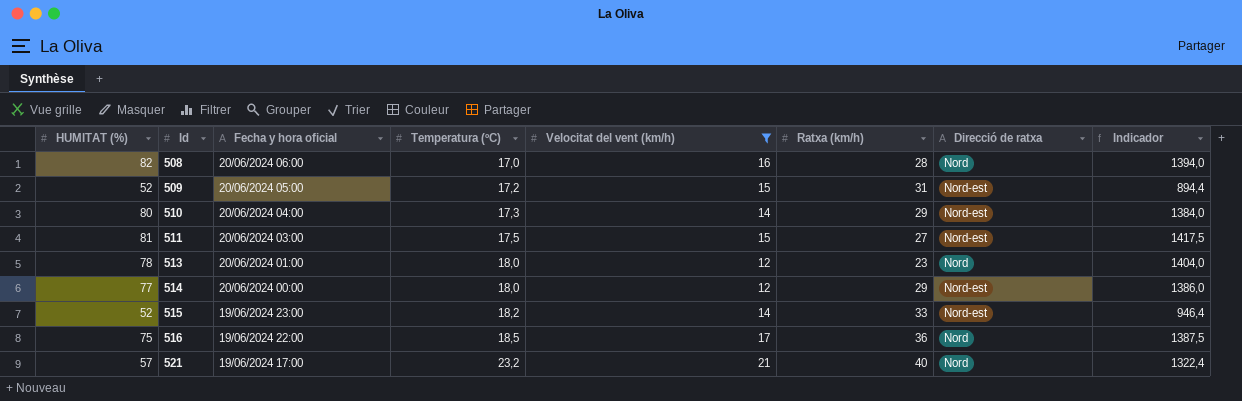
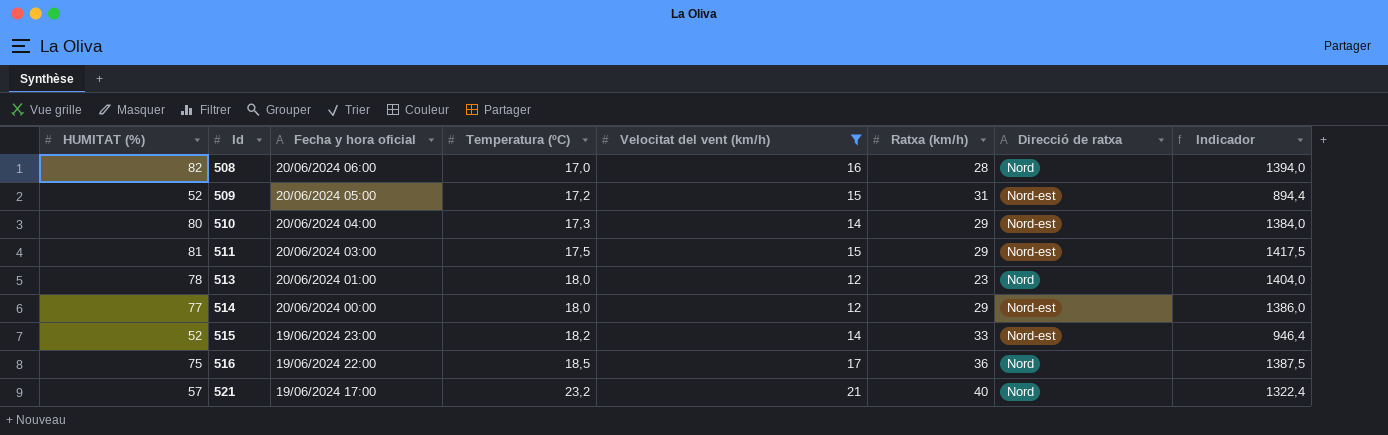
511 | Ratxa (km/h): 27 -> 29

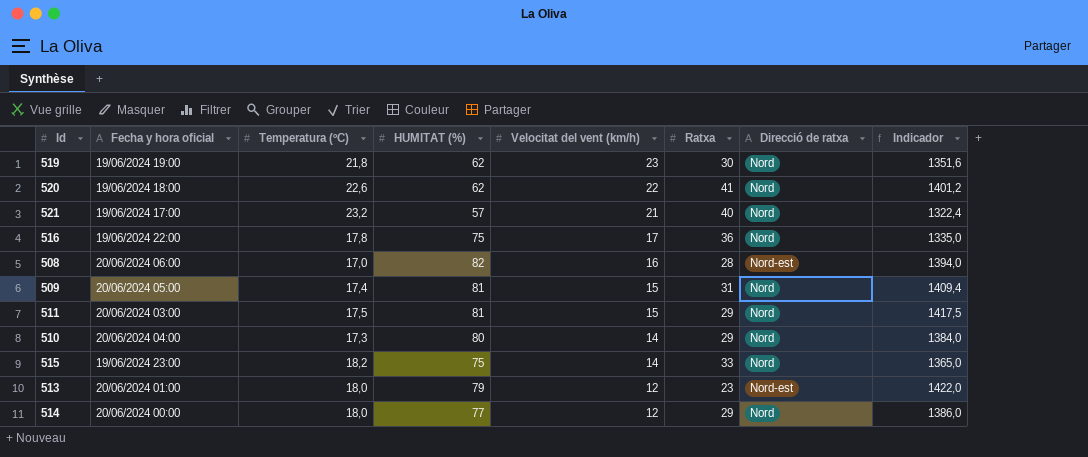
filter: Velocitat del vent (km/h) <= 21 -> none
row order: Id ascending -> Velocitat del vent (km/h) descending
column HUMITAT (%) | position: 1 -> 4
column name: Ratxa (km/h) -> Ratxa
516 | Temperatura (ºC): 18,5 -> 17,8
516 | Indicador: 1387,5 -> 1335,0
508 | Direcció de ratxa: Nord -> Nord-est
509 | Temperatura (ºC): 17,2 -> 17,4
509 | HUMITAT (%): 52 -> 81
509 | Direcció de ratxa: Nord-est -> Nord
509 | Indicador: 894,4 -> 1409,4
511 | Direcció de ratxa: Nord-est -> Nord
510 | Direcció de ratxa: Nord-est -> Nord
515 | HUMITAT (%): 52 -> 75
515 | Direcció de ratxa: Nord-est -> Nord
515 | Indicador: 946,4 -> 1365,0
513 | HUMITAT (%): 78 -> 79
513 | Direcció de ratxa: Nord -> Nord-est
513 | Indicador: 1404,0 -> 1422,0
514 | Direcció de ratxa: Nord-est -> Nord

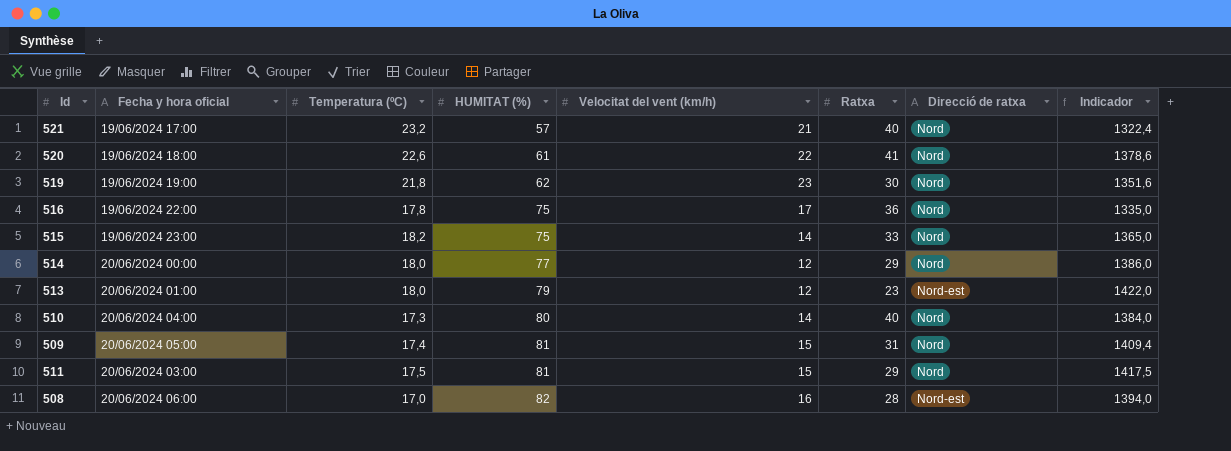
row order: Velocitat del vent (km/h) descending -> HUMITAT (%) ascending
520 | HUMITAT (%): 62 -> 61
520 | Indicador: 1401,2 -> 1378,6
510 | Ratxa: 29 -> 40

